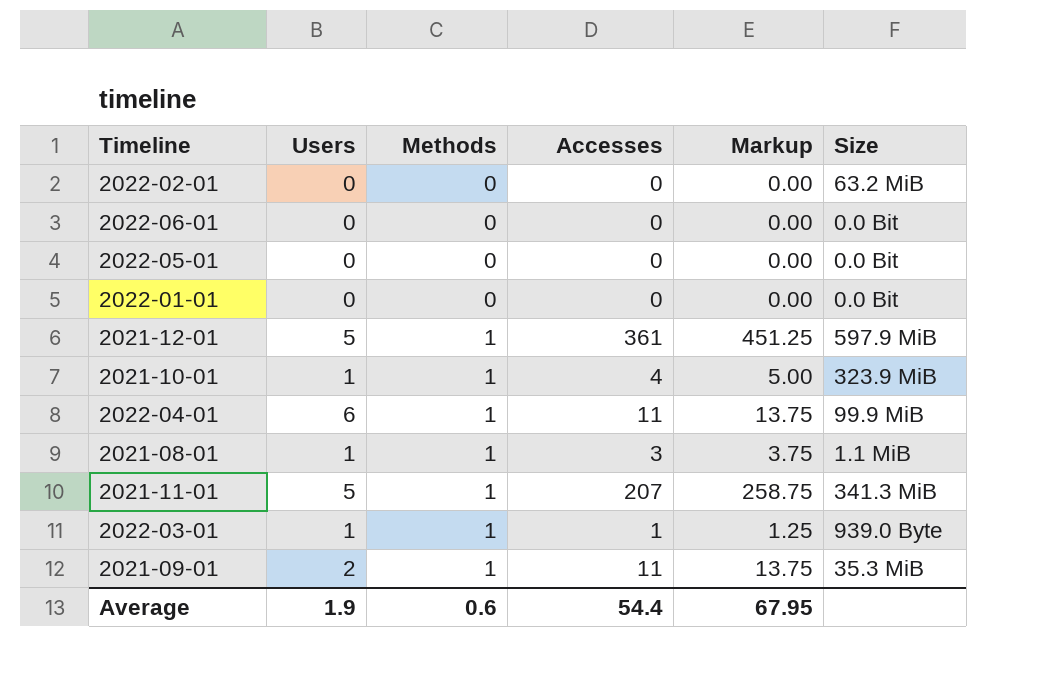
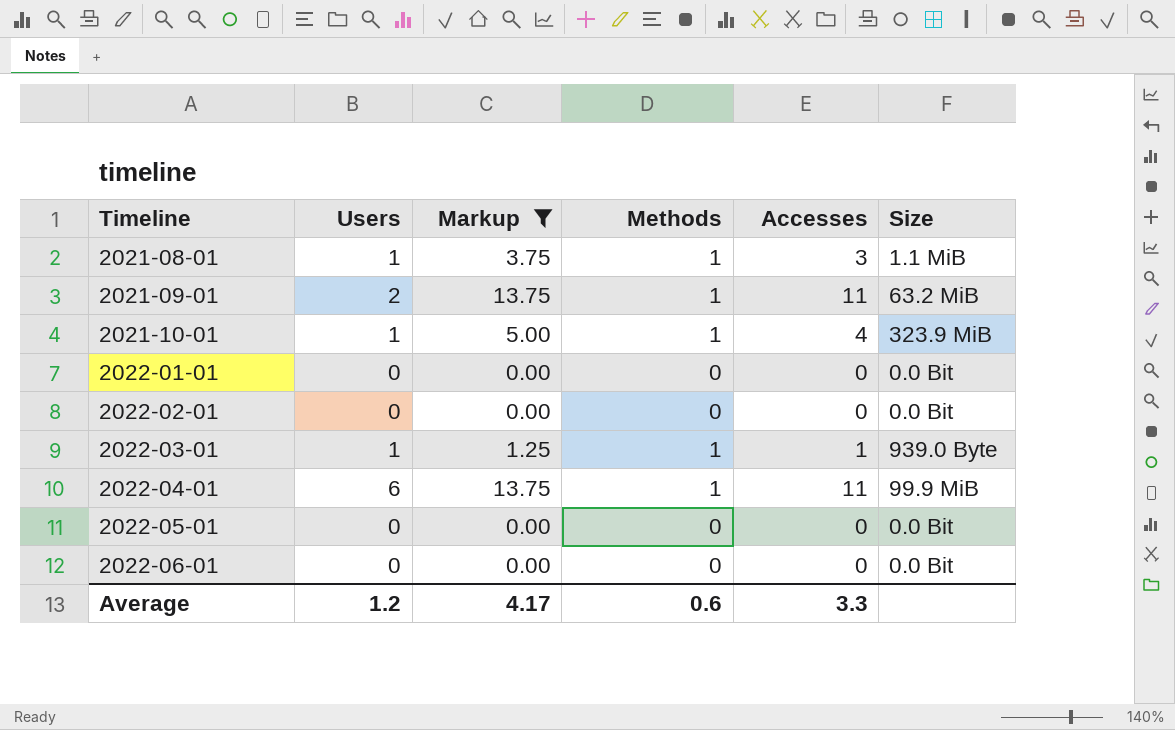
filter: none -> Markup <= 13.75
row order: Methods ascending -> Timeline ascending
column Markup | position: 5 -> 3
2021-09-01 | Size: 35.3 MiB -> 63.2 MiB
2022-02-01 | Size: 63.2 MiB -> 0.0 Bit
Average | Users: 1.9 -> 1.2
Average | Markup: 67.95 -> 4.17
Average | Accesses: 54.4 -> 3.3

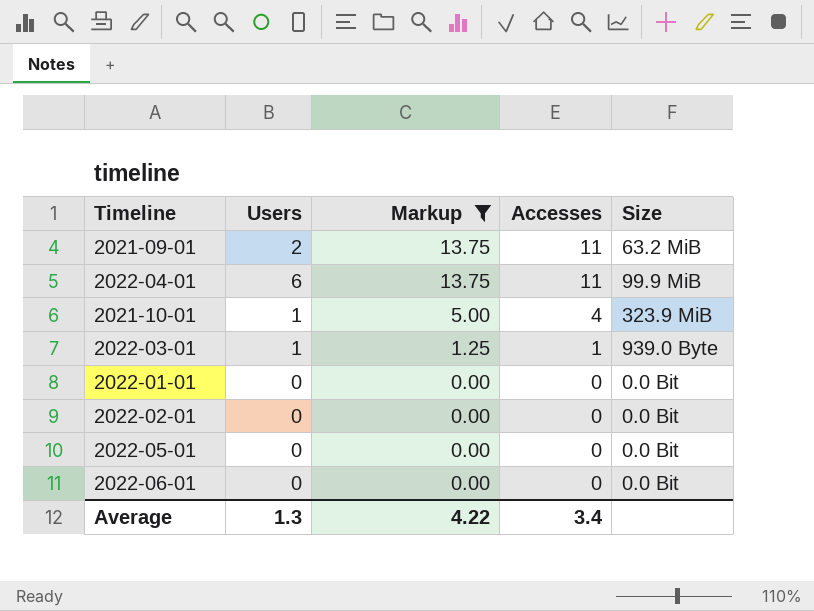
row order: Timeline ascending -> Markup descending
column Methods | position: 4 -> none
row 2021-08-01: 1 | 3.75 | 1 | 3 | 1.1 MiB -> none
Average | Users: 1.2 -> 1.3
Average | Markup: 4.17 -> 4.22
Average | Accesses: 3.3 -> 3.4

